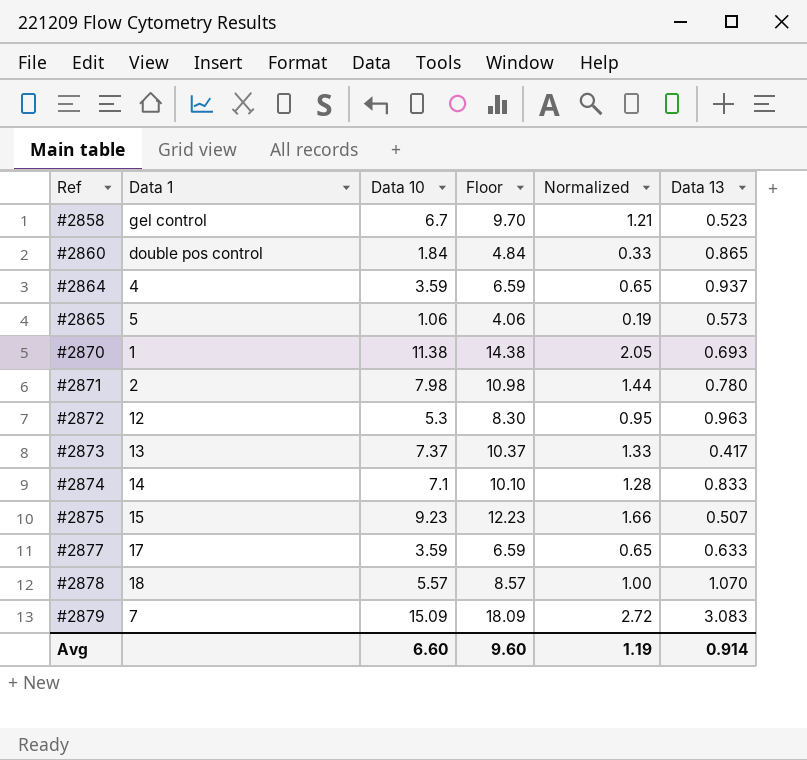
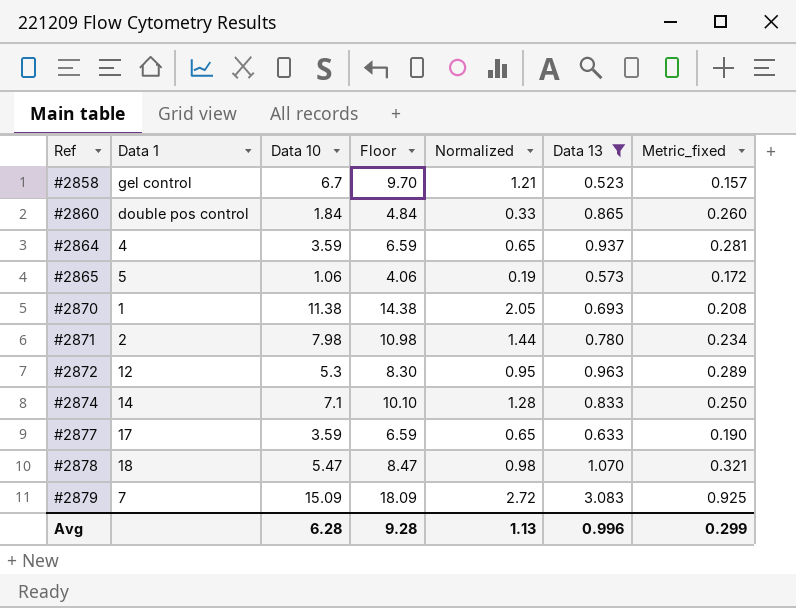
filter: none -> Data 13 >= 0.523
column Metric_fixed | formula: none -> [Data 13] * 0.3
#2878 | Data 10: 5.57 -> 5.47
#2878 | Floor: 8.57 -> 8.47
#2878 | Normalized: 1.00 -> 0.98
Avg | Data 10: 6.60 -> 6.28
Avg | Floor: 9.60 -> 9.28
Avg | Normalized: 1.19 -> 1.13
Avg | Data 13: 0.914 -> 0.996

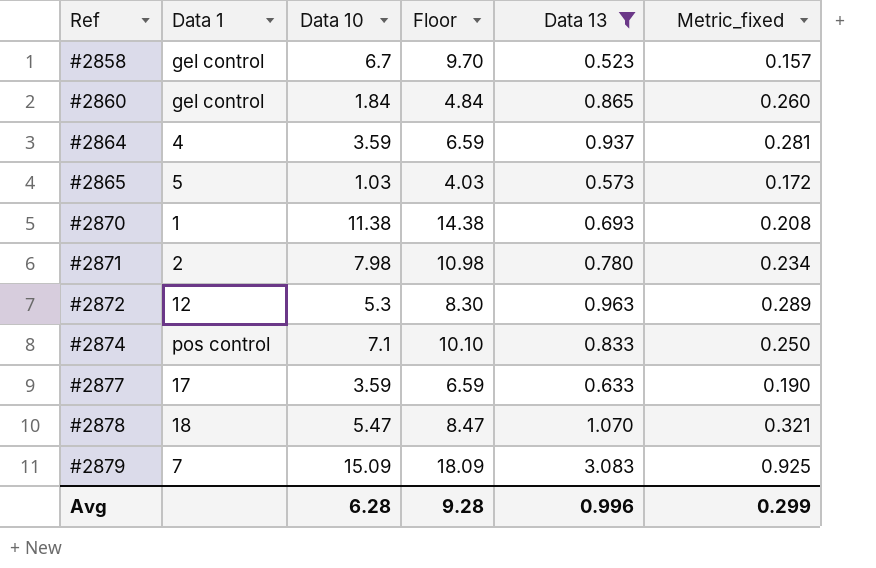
column Normalized | formula: [Data 10] * 0.18 -> none
#2860 | Data 1: double pos control -> gel control
#2865 | Data 10: 1.06 -> 1.03
#2865 | Floor: 4.06 -> 4.03
#2874 | Data 1: 14 -> pos control

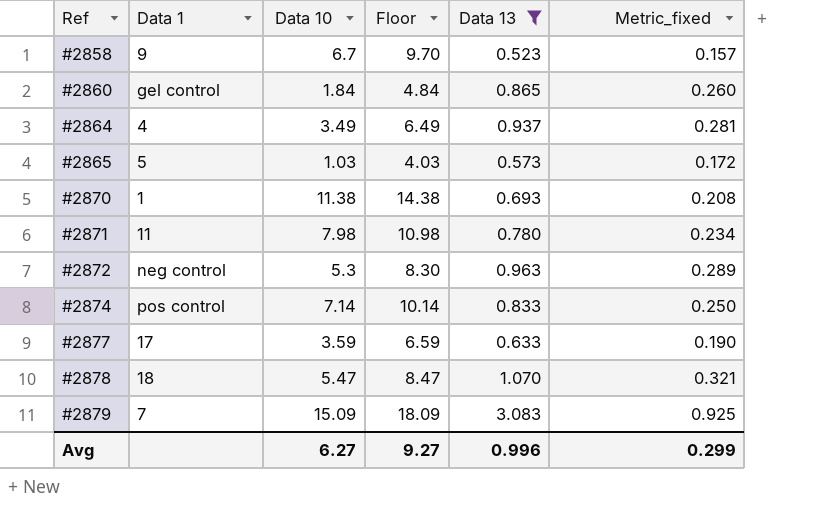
#2858 | Data 1: gel control -> 9
#2864 | Data 10: 3.59 -> 3.49
#2864 | Floor: 6.59 -> 6.49
#2871 | Data 1: 2 -> 11
#2872 | Data 1: 12 -> neg control
#2874 | Data 10: 7.1 -> 7.14
#2874 | Floor: 10.10 -> 10.14
Avg | Data 10: 6.28 -> 6.27
Avg | Floor: 9.28 -> 9.27

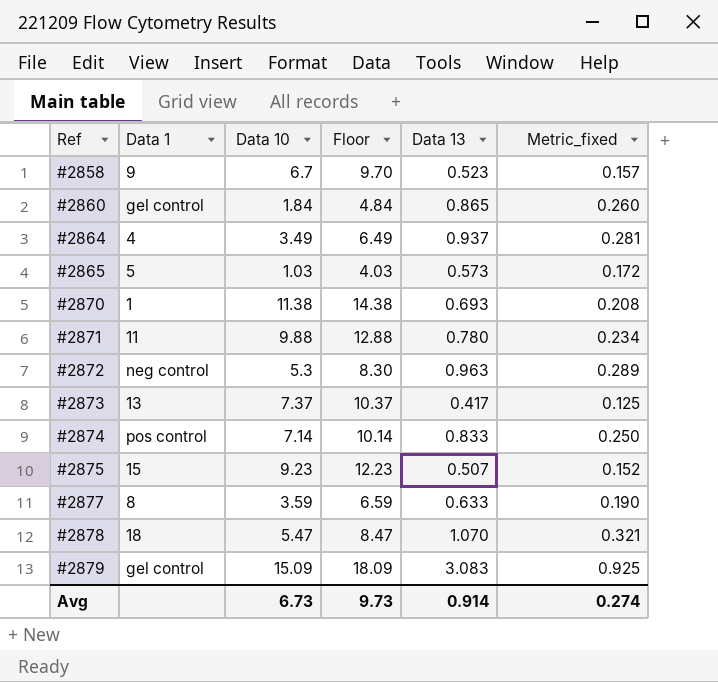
filter: Data 13 >= 0.523 -> none
#2871 | Data 10: 7.98 -> 9.88
#2871 | Floor: 10.98 -> 12.88
#2877 | Data 1: 17 -> 8
#2879 | Data 1: 7 -> gel control
Avg | Data 10: 6.27 -> 6.73
Avg | Floor: 9.27 -> 9.73
Avg | Data 13: 0.996 -> 0.914
Avg | Metric_fixed: 0.299 -> 0.274

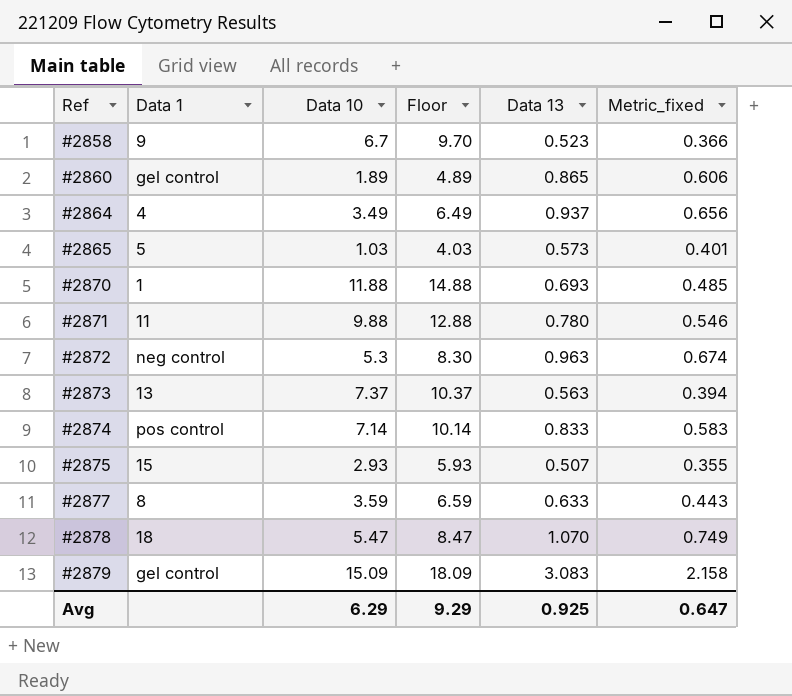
column Metric_fixed | formula: [Data 13] * 0.3 -> [Data 13] * 0.7
#2860 | Data 10: 1.84 -> 1.89
#2860 | Floor: 4.84 -> 4.89
#2870 | Data 10: 11.38 -> 11.88
#2870 | Floor: 14.38 -> 14.88
#2873 | Data 13: 0.417 -> 0.563
#2875 | Data 10: 9.23 -> 2.93
#2875 | Floor: 12.23 -> 5.93
Avg | Data 10: 6.73 -> 6.29
Avg | Floor: 9.73 -> 9.29
Avg | Data 13: 0.914 -> 0.925
Avg | Metric_fixed: 0.274 -> 0.647

